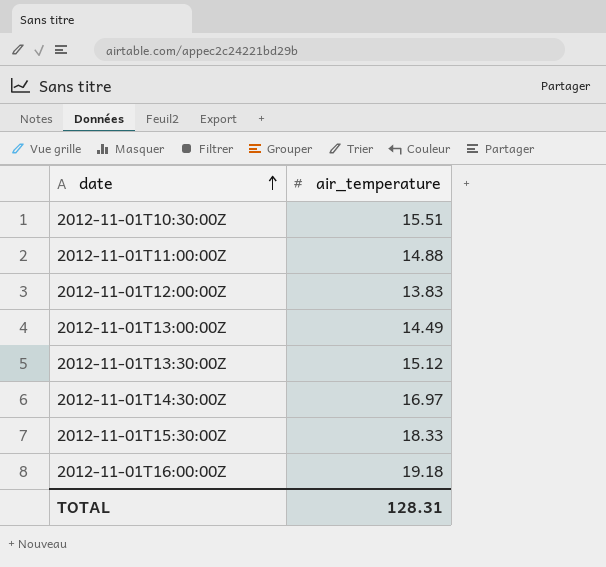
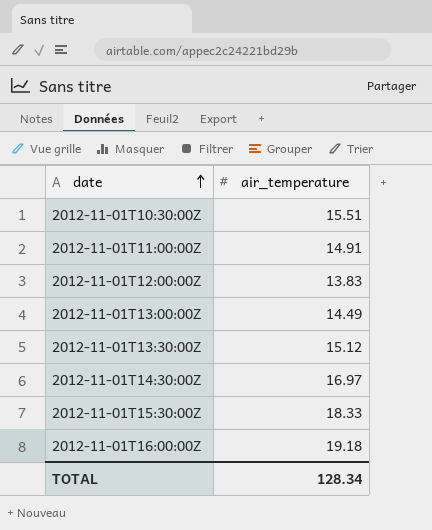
2012-11-01T11:00:00Z | air_temperature: 14.88 -> 14.91
TOTAL | air_temperature: 128.31 -> 128.34

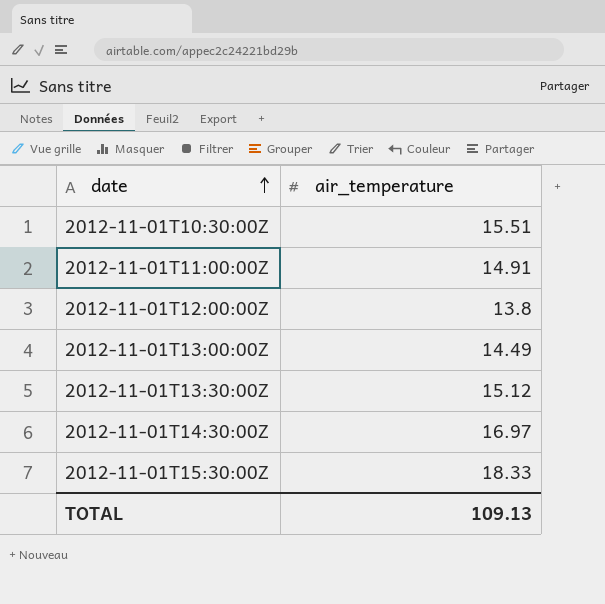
row 2012-11-01T16:00:00Z: 19.18 -> none
2012-11-01T12:00:00Z | air_temperature: 13.83 -> 13.8
TOTAL | air_temperature: 128.34 -> 109.13

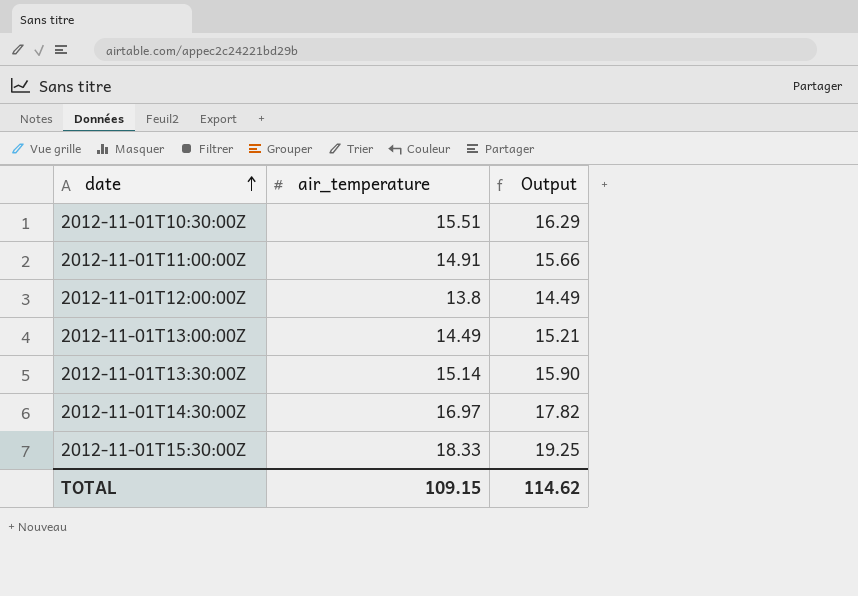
column Output | formula: none -> [air_temperature] * 1.05
2012-11-01T13:30:00Z | air_temperature: 15.12 -> 15.14
TOTAL | air_temperature: 109.13 -> 109.15

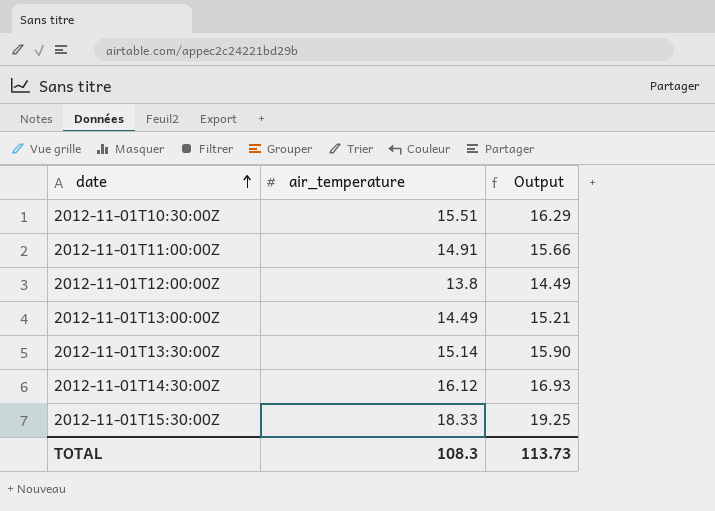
2012-11-01T14:30:00Z | air_temperature: 16.97 -> 16.12
2012-11-01T14:30:00Z | Output: 17.82 -> 16.93
TOTAL | air_temperature: 109.15 -> 108.3
TOTAL | Output: 114.62 -> 113.73

